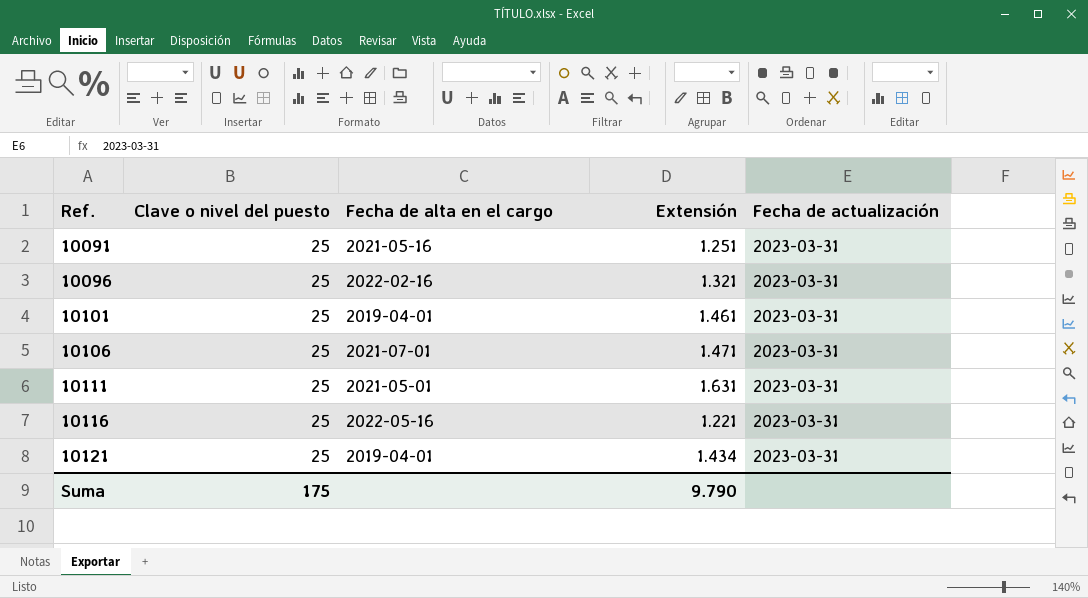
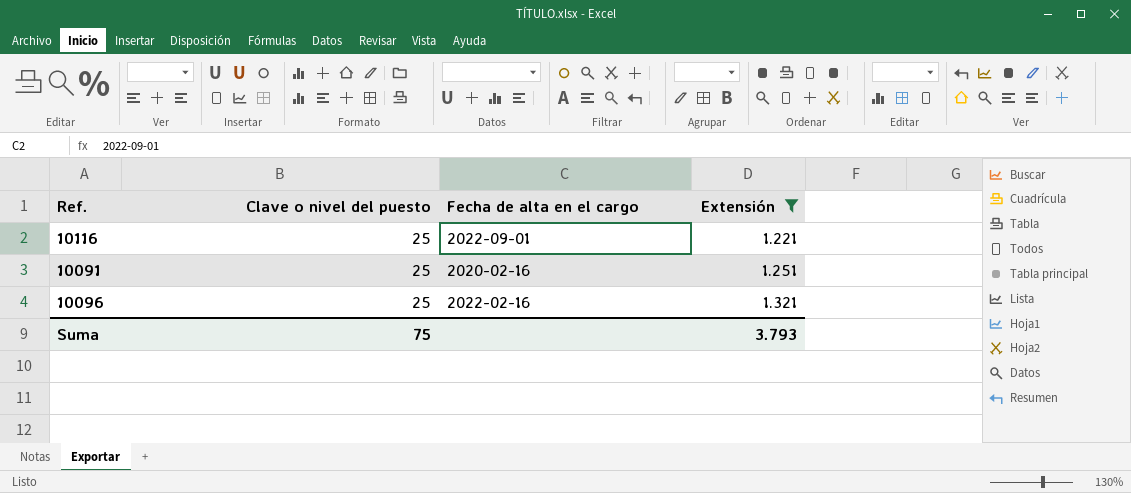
filter: none -> Extensión <= 1.321
row order: Ref. ascending -> Extensión ascending
column Fecha de actualización | position: 5 -> none
10116 | Fecha de alta en el cargo: 2022-05-16 -> 2022-09-01
10091 | Fecha de alta en el cargo: 2021-05-16 -> 2020-02-16
Suma | Clave o nivel del puesto: 175 -> 75
Suma | Extensión: 9.790 -> 3.793

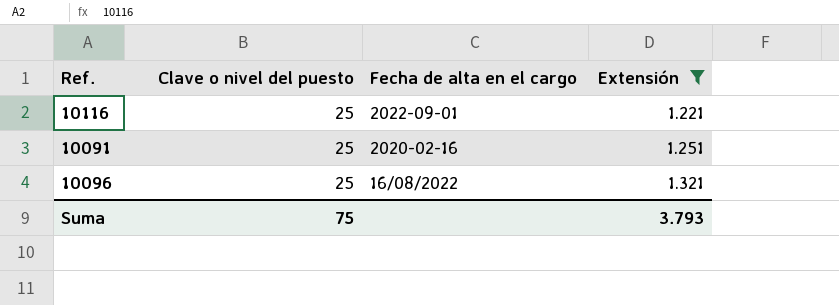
10096 | Fecha de alta en el cargo: 2022-02-16 -> 16/08/2022

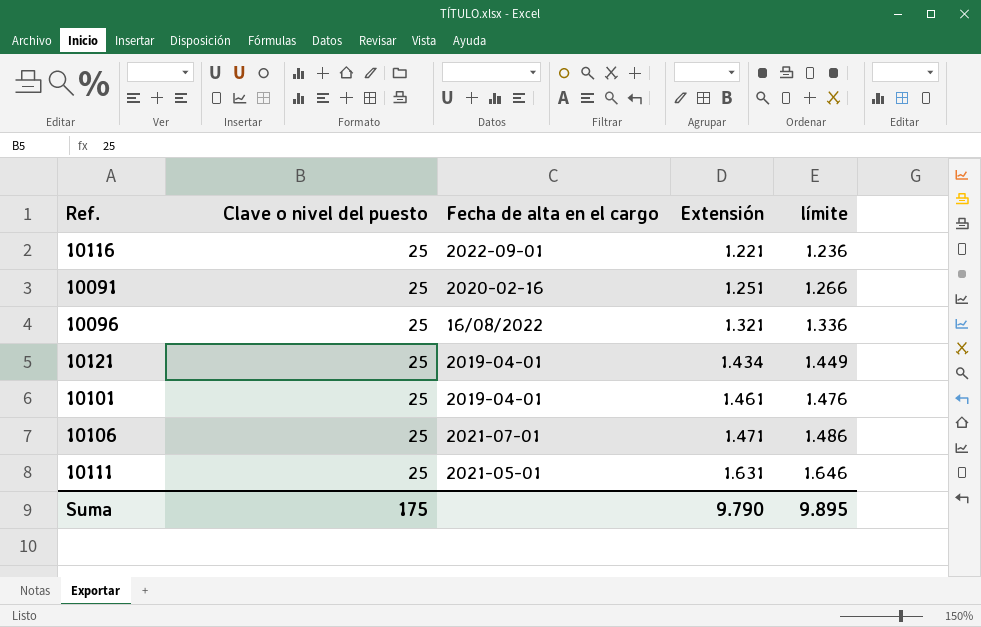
filter: Extensión <= 1.321 -> none
column límite | formula: none -> [Extensión] + 15
Suma | Clave o nivel del puesto: 75 -> 175
Suma | Extensión: 3.793 -> 9.790

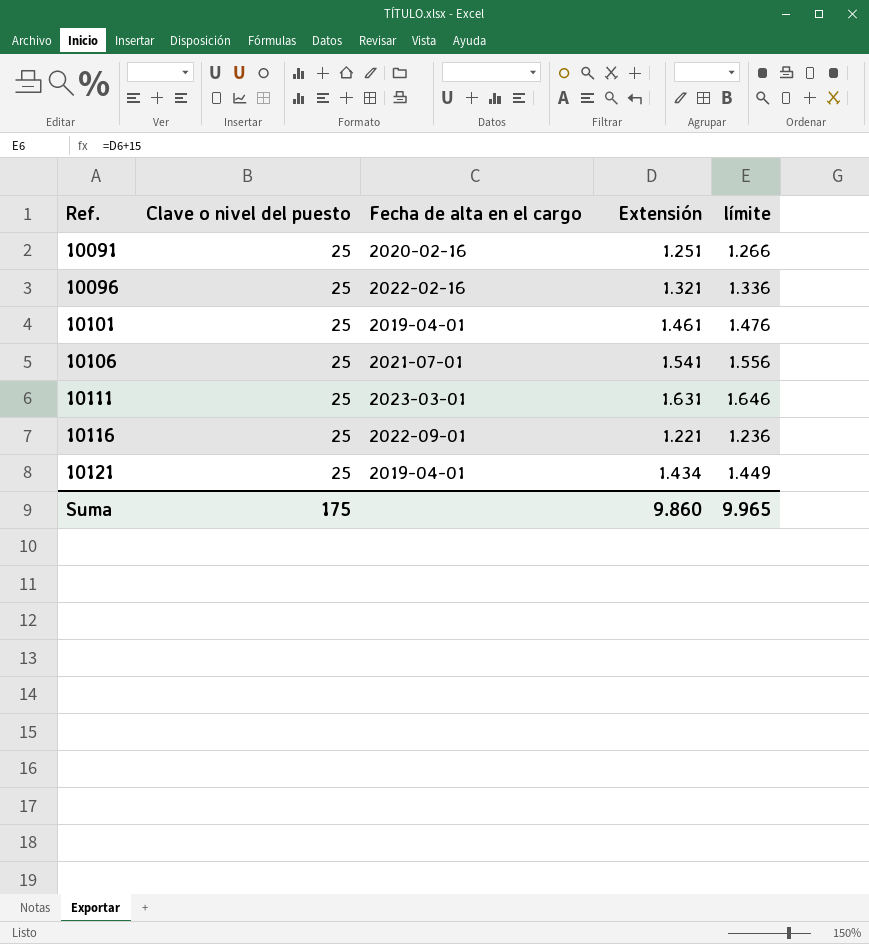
row order: Extensión ascending -> Ref. ascending
10096 | Fecha de alta en el cargo: 16/08/2022 -> 2022-02-16
10106 | Extensión: 1.471 -> 1.541
10106 | límite: 1.486 -> 1.556
10111 | Fecha de alta en el cargo: 2021-05-01 -> 2023-03-01
Suma | Extensión: 9.790 -> 9.860
Suma | límite: 9.895 -> 9.965

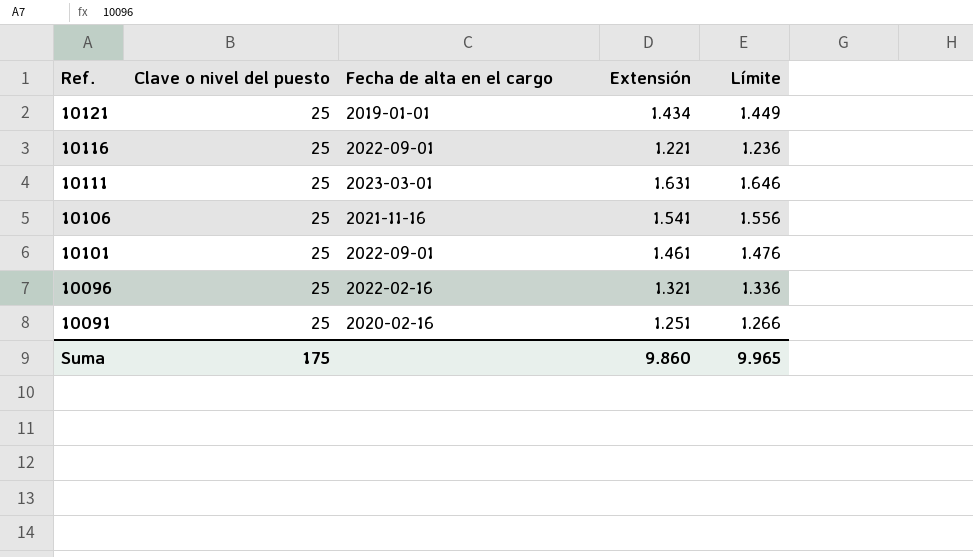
row order: Ref. ascending -> Ref. descending
column name: límite -> Límite
10121 | Fecha de alta en el cargo: 2019-04-01 -> 2019-01-01
10106 | Fecha de alta en el cargo: 2021-07-01 -> 2021-11-16
10101 | Fecha de alta en el cargo: 2019-04-01 -> 2022-09-01

